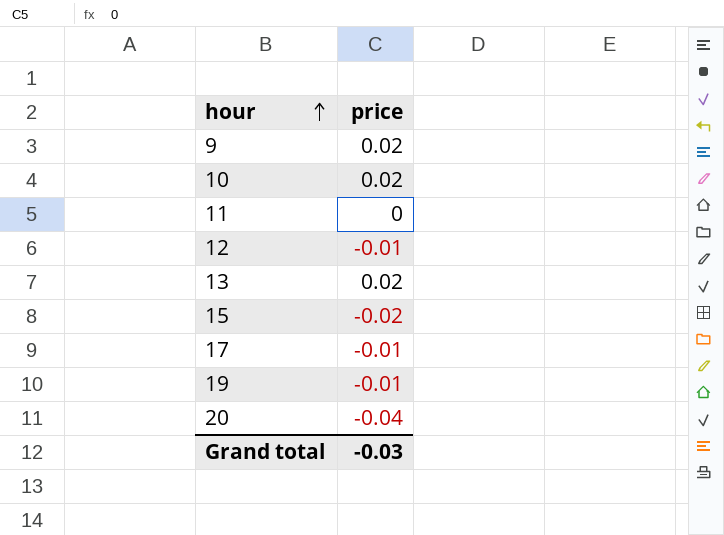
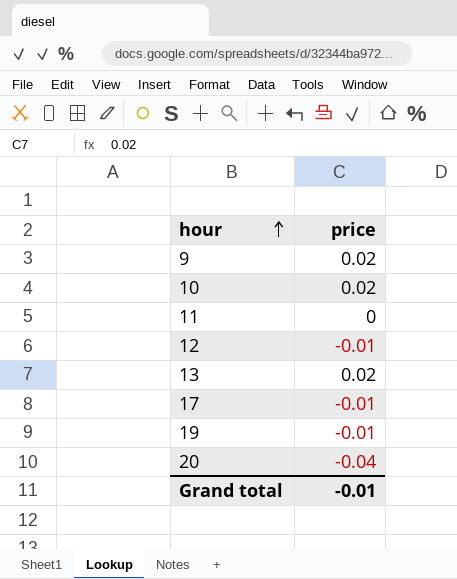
row 15: -0.02 -> none
Grand total | price: -0.03 -> -0.01

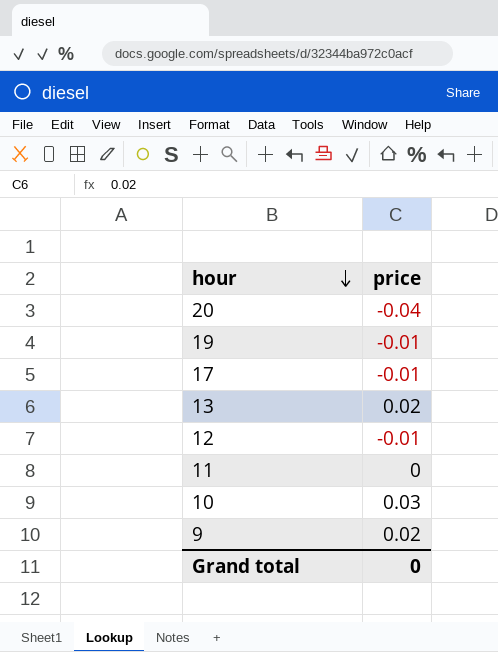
row order: hour ascending -> hour descending
10 | price: 0.02 -> 0.03
Grand total | price: -0.01 -> 0

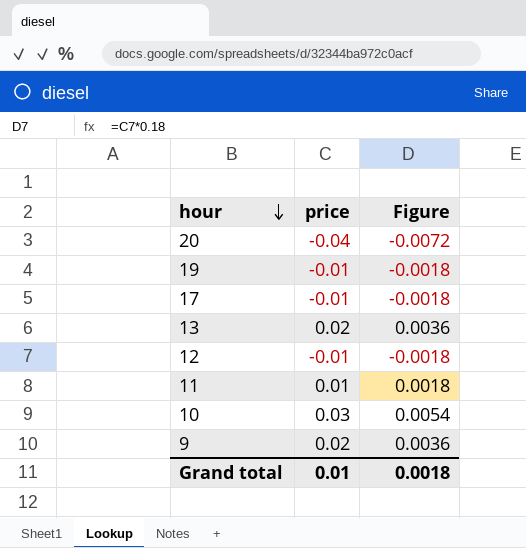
column Figure | formula: none -> [price] * 0.18
11 | price: 0 -> 0.01
Grand total | price: 0 -> 0.01

